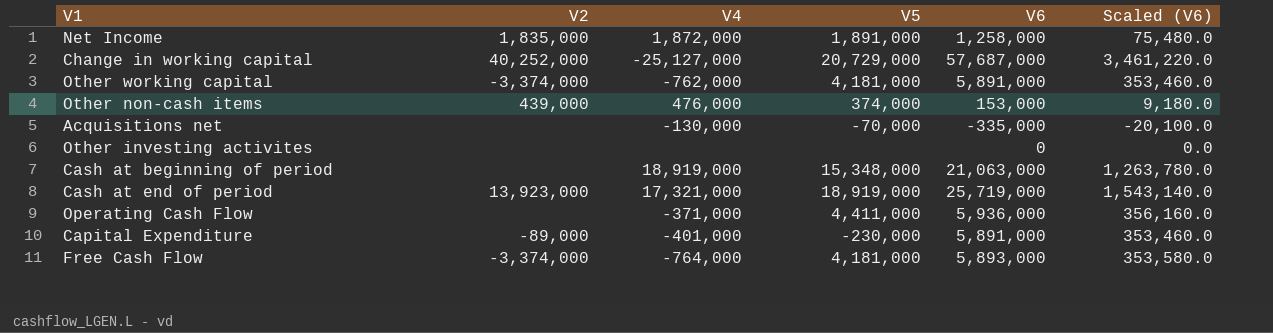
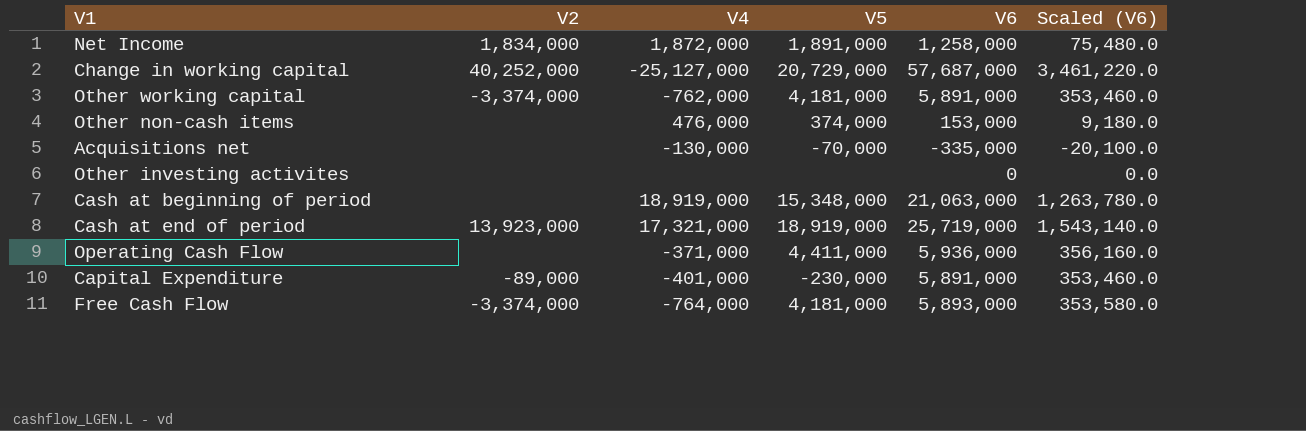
Net Income | V2: 1,835,000 -> 1,834,000
Other non-cash items | V2: 439,000 -> none

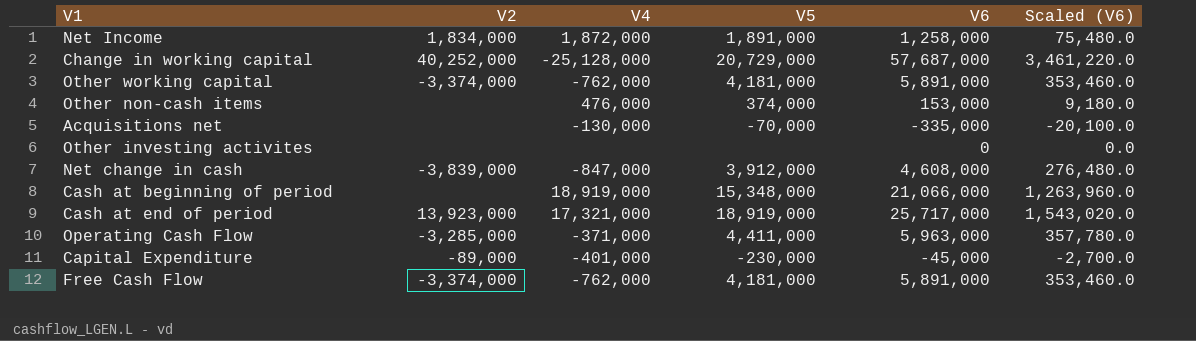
Change in working capital | V4: -25,127,000 -> -25,128,000
row Net change in cash: none -> -3,839,000 | -847,000 | 3,912,000 | 4,608,000 | 276,480.0
Cash at beginning of period | V6: 21,063,000 -> 21,066,000
Cash at beginning of period | Scaled (V6): 1,263,780.0 -> 1,263,960.0
Cash at end of period | V6: 25,719,000 -> 25,717,000
Cash at end of period | Scaled (V6): 1,543,140.0 -> 1,543,020.0
Operating Cash Flow | V2: none -> -3,285,000
Operating Cash Flow | V6: 5,936,000 -> 5,963,000
Operating Cash Flow | Scaled (V6): 356,160.0 -> 357,780.0
Capital Expenditure | V6: 5,891,000 -> -45,000
Capital Expenditure | Scaled (V6): 353,460.0 -> -2,700.0
Free Cash Flow | V4: -764,000 -> -762,000
Free Cash Flow | V6: 5,893,000 -> 5,891,000
Free Cash Flow | Scaled (V6): 353,580.0 -> 353,460.0

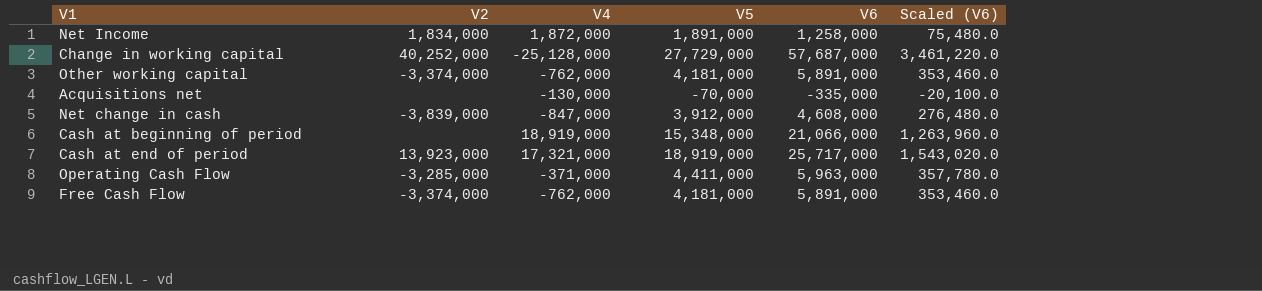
row Other non-cash items: none | 476,000 | 374,000 | 153,000 | 9,180.0 -> none
row Other investing activites: none | none | none | 0 | 0.0 -> none
row Capital Expenditure: -89,000 | -401,000 | -230,000 | -45,000 | -2,700.0 -> none
Change in working capital | V5: 20,729,000 -> 27,729,000

